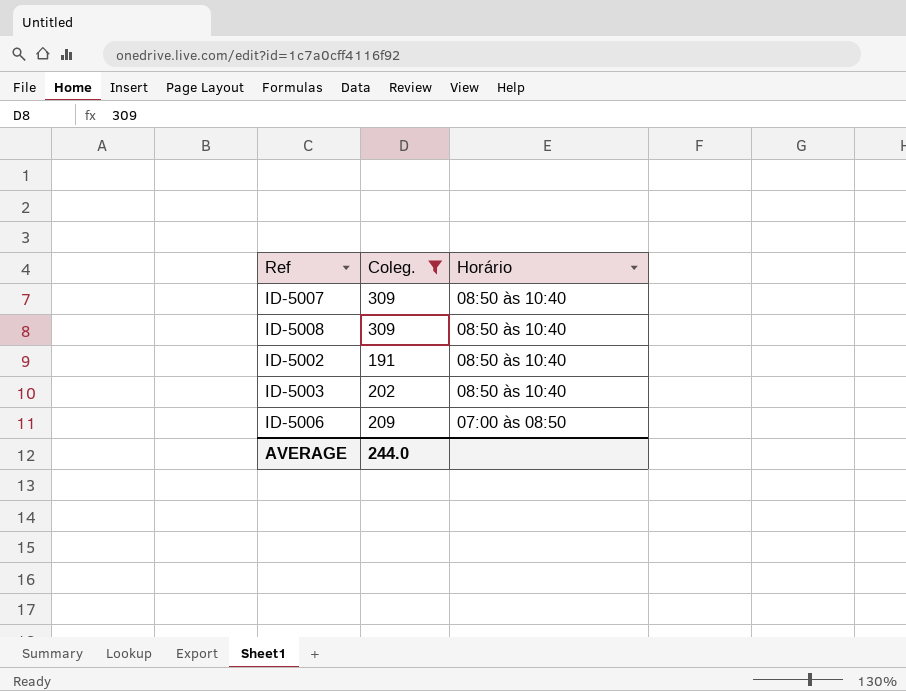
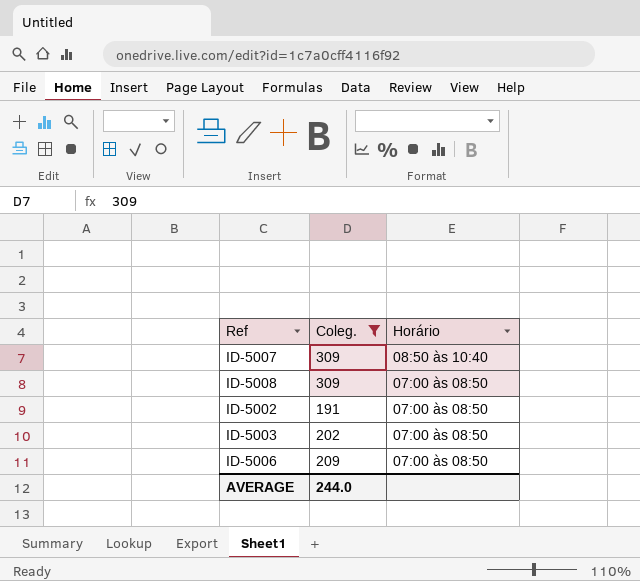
ID-5008 | Horário: 08:50 às 10:40 -> 07:00 às 08:50
ID-5002 | Horário: 08:50 às 10:40 -> 07:00 às 08:50
ID-5003 | Horário: 08:50 às 10:40 -> 07:00 às 08:50

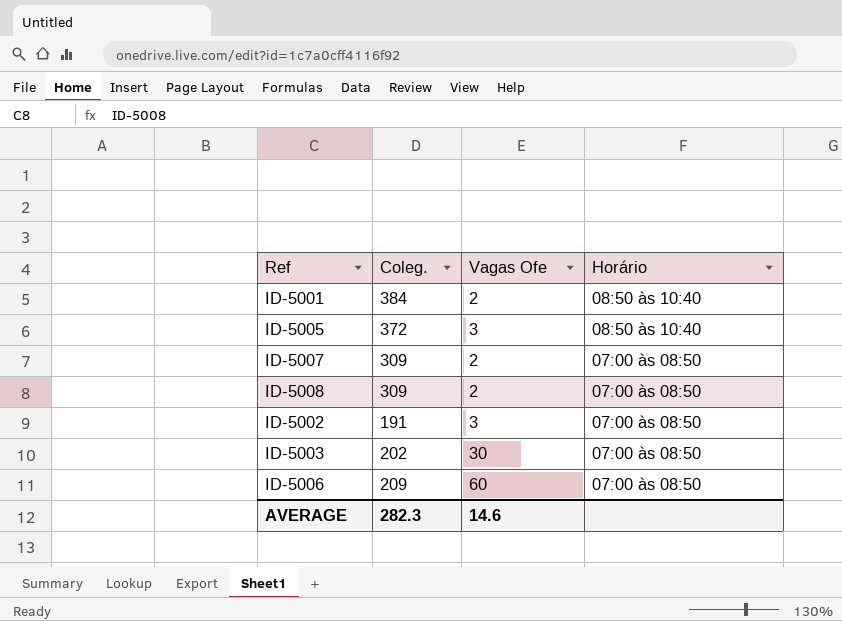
filter: Coleg. <= 309 -> none
column Vagas Ofe | position: none -> 3
ID-5007 | Horário: 08:50 às 10:40 -> 07:00 às 08:50
AVERAGE | Coleg.: 244.0 -> 282.3

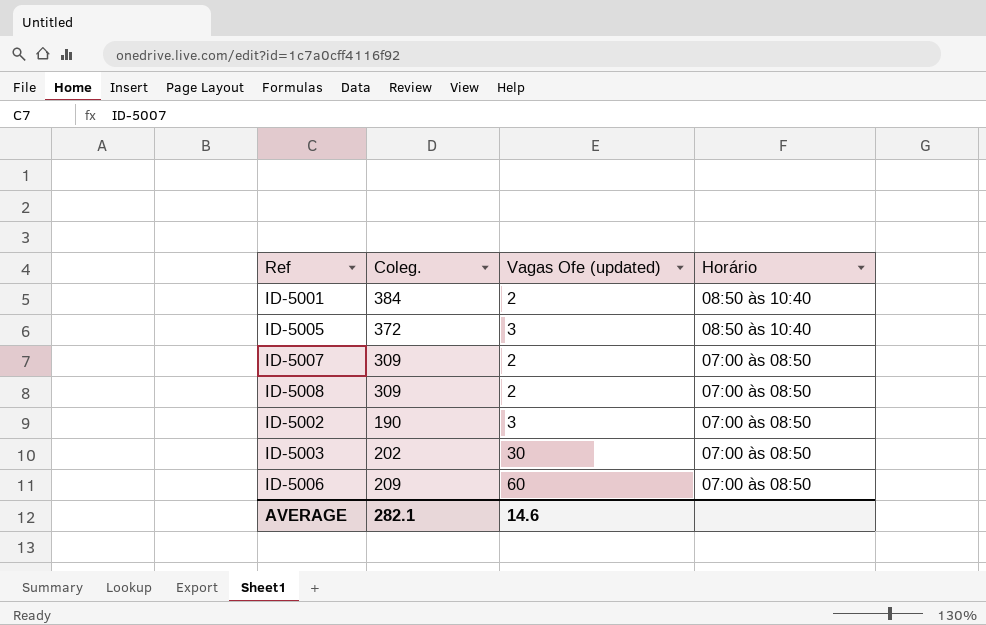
column name: Vagas Ofe -> Vagas Ofe (updated)
ID-5002 | Coleg.: 191 -> 190
AVERAGE | Coleg.: 282.3 -> 282.1

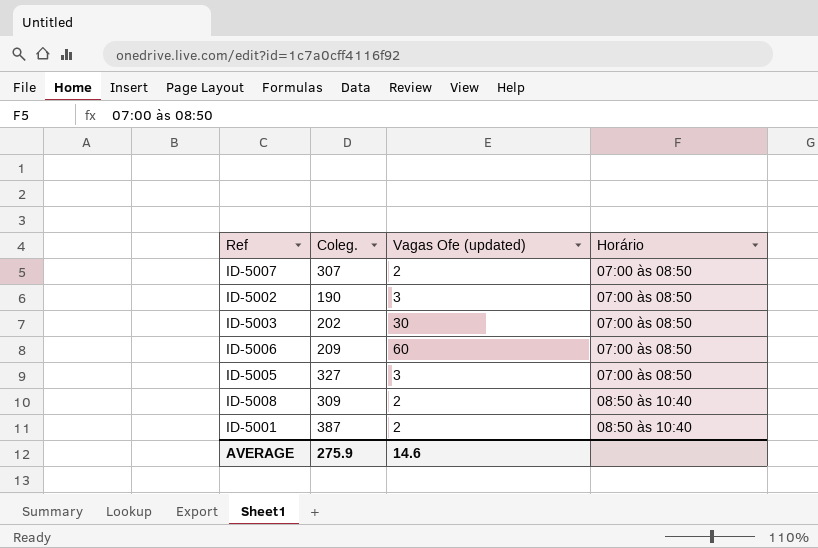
row order: Horário descending -> Horário ascending
ID-5007 | Coleg.: 309 -> 307
ID-5005 | Coleg.: 372 -> 327
ID-5005 | Horário: 08:50 às 10:40 -> 07:00 às 08:50
ID-5008 | Horário: 07:00 às 08:50 -> 08:50 às 10:40
ID-5001 | Coleg.: 384 -> 387
AVERAGE | Coleg.: 282.1 -> 275.9

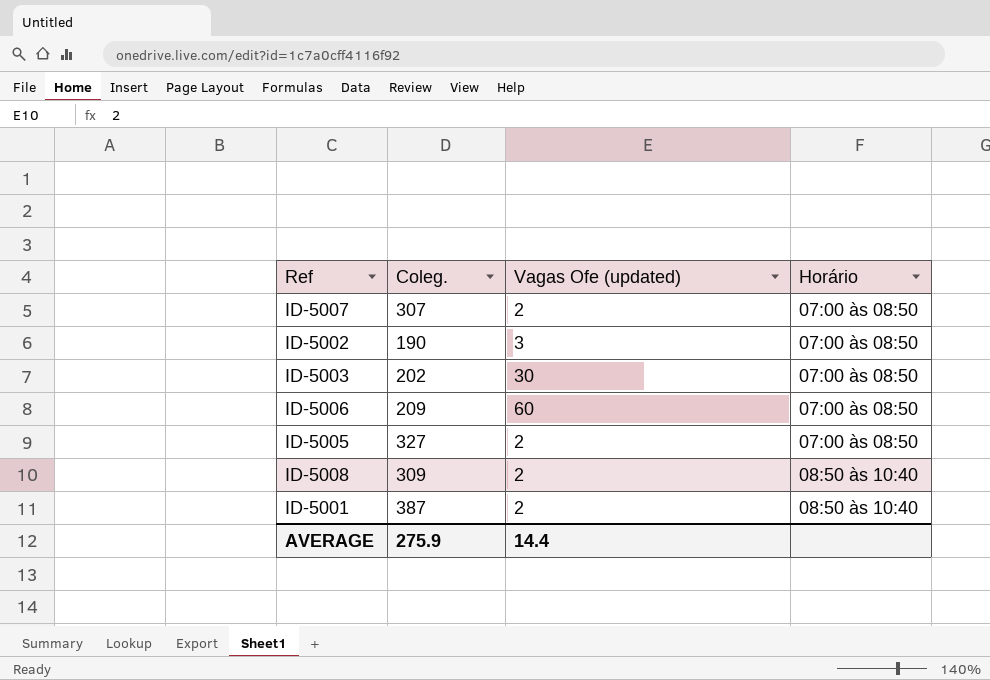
ID-5005 | Vagas Ofe (updated): 3 -> 2
AVERAGE | Vagas Ofe (updated): 14.6 -> 14.4

